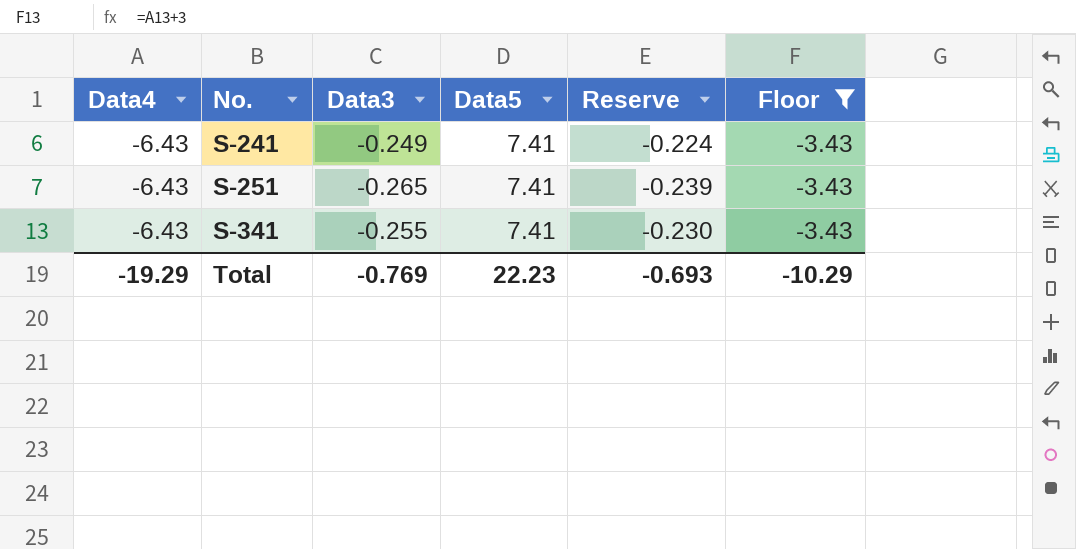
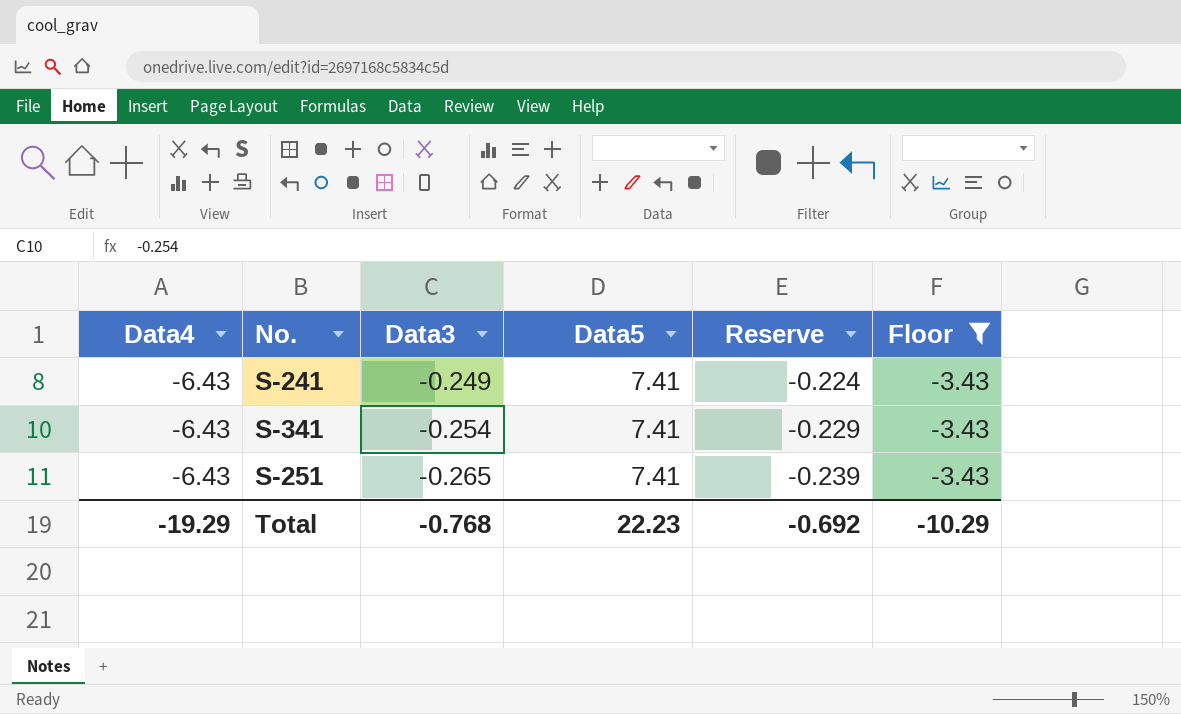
row order: No. ascending -> Data3 descending
S-341 | Data3: -0.255 -> -0.254
S-341 | Reserve: -0.230 -> -0.229
Total | Data3: -0.769 -> -0.768
Total | Reserve: -0.693 -> -0.692

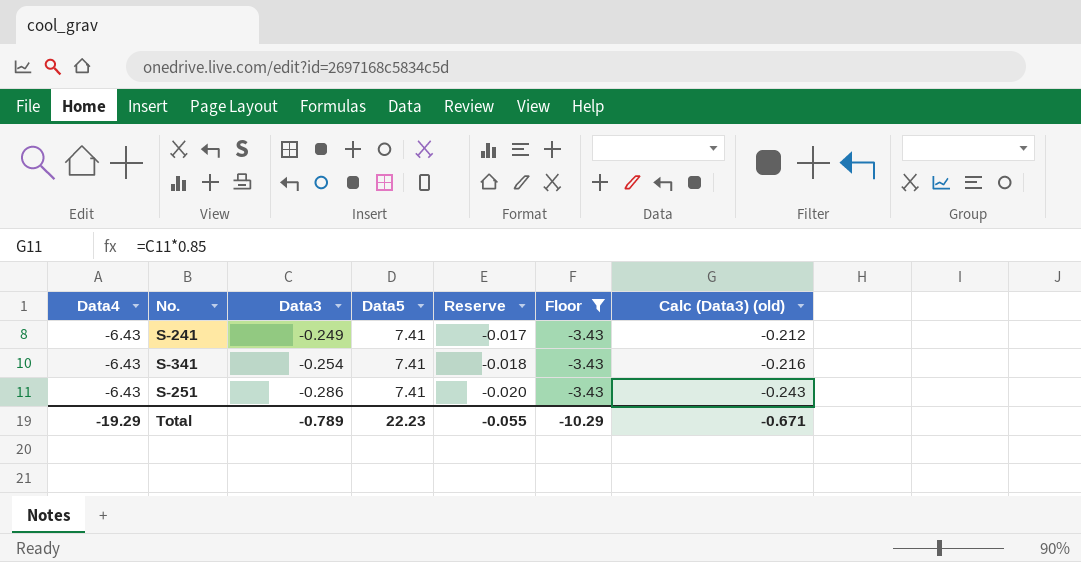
column Reserve | formula: [Data3] * 0.9 -> [Data3] * 0.07
column Calc (Data3) (old) | formula: none -> [Data3] * 0.85
S-251 | Data3: -0.265 -> -0.286
Total | Data3: -0.768 -> -0.789
Total | Reserve: -0.692 -> -0.055

